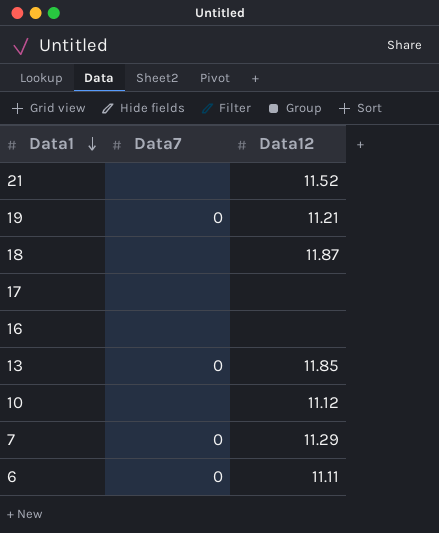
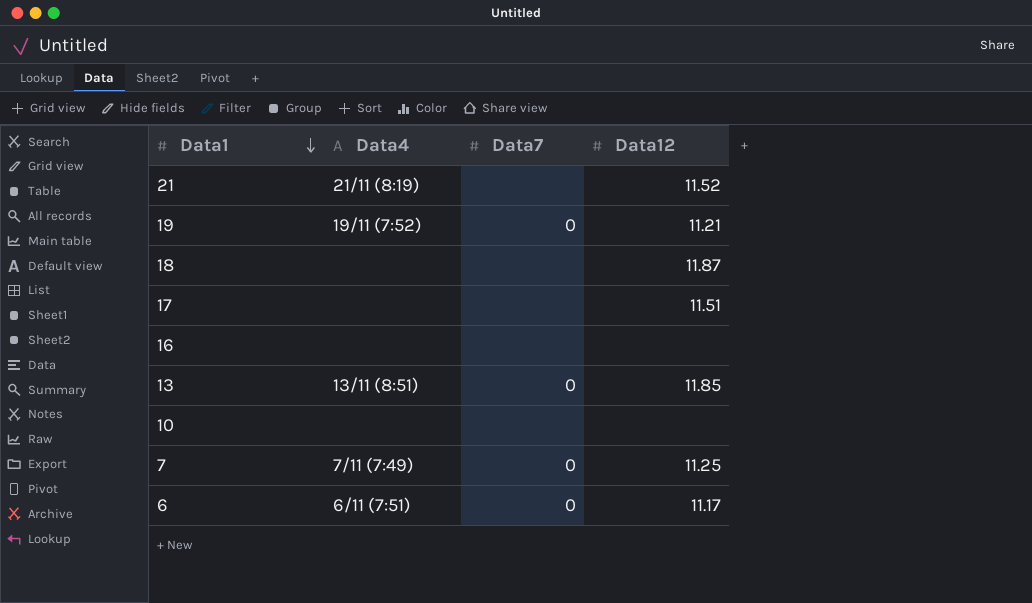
column Data4 | position: none -> 2
17 | Data12: none -> 11.51
10 | Data12: 11.12 -> none
7 | Data12: 11.29 -> 11.25
6 | Data12: 11.11 -> 11.17

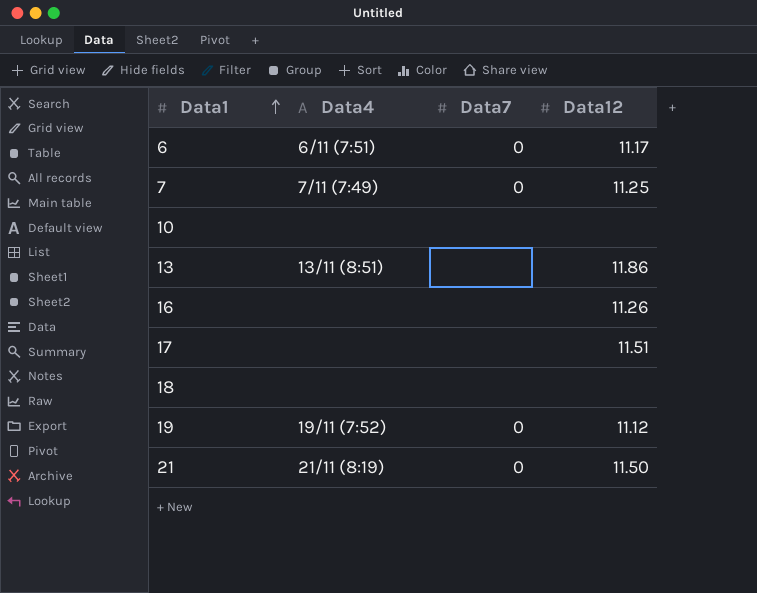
row order: Data1 descending -> Data1 ascending
13 | Data7: 0 -> none
13 | Data12: 11.85 -> 11.86
16 | Data12: none -> 11.26
18 | Data12: 11.87 -> none
19 | Data12: 11.21 -> 11.12
21 | Data7: none -> 0
21 | Data12: 11.52 -> 11.50

